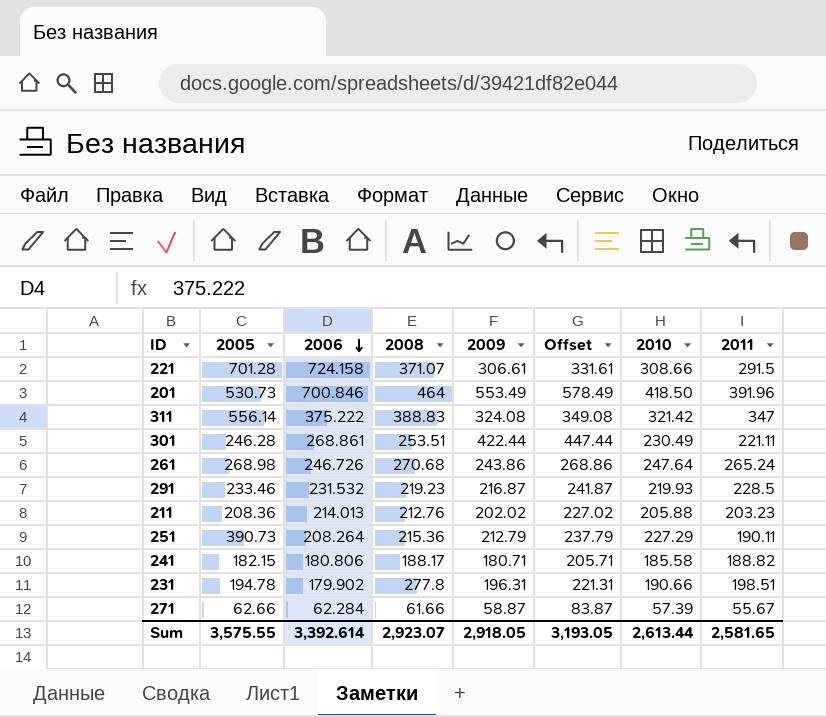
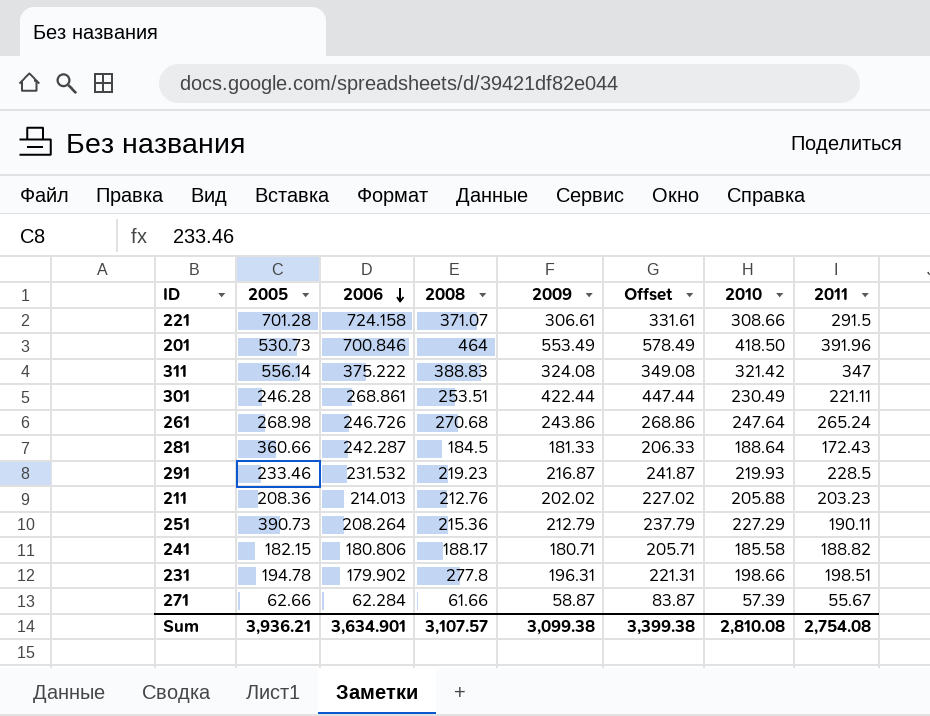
row 281: none -> 360.66 | 242.287 | 184.5 | 181.33 | 206.33 | 188.64 | 172.43
231 | 2010: 190.66 -> 198.66
Sum | 2005: 3,575.55 -> 3,936.21
Sum | 2006: 3,392.614 -> 3,634.901
Sum | 2008: 2,923.07 -> 3,107.57
Sum | 2009: 2,918.05 -> 3,099.38
Sum | Offset: 3,193.05 -> 3,399.38
Sum | 2010: 2,613.44 -> 2,810.08
Sum | 2011: 2,581.65 -> 2,754.08

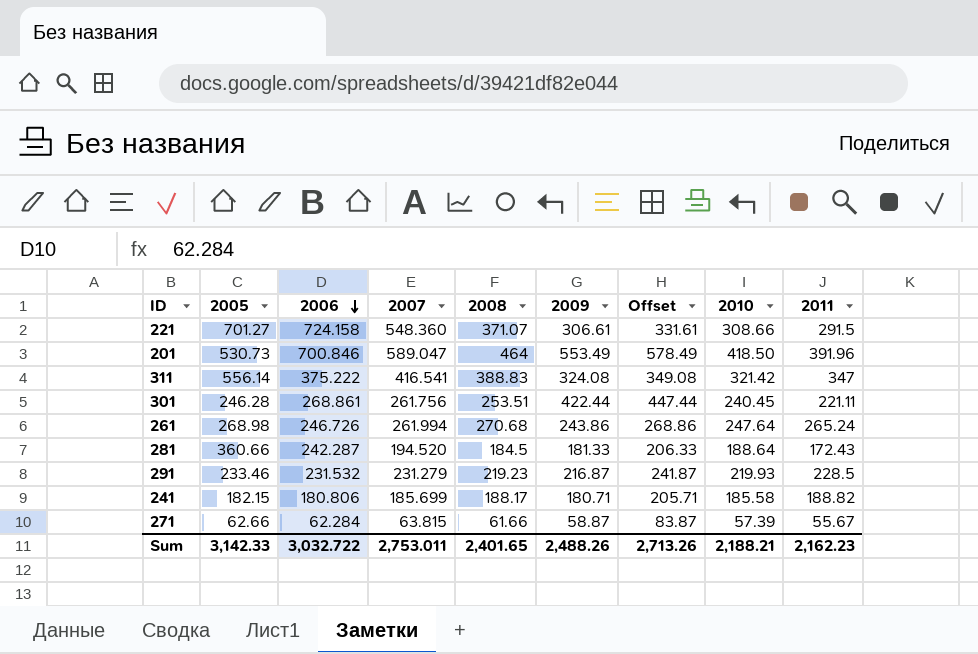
column 2007 | position: none -> 4
row 211: 208.36 | 214.013 | 212.76 | 202.02 | 227.02 | 205.88 | 203.23 -> none
row 251: 390.73 | 208.264 | 215.36 | 212.79 | 237.79 | 227.29 | 190.11 -> none
row 231: 194.78 | 179.902 | 277.8 | 196.31 | 221.31 | 198.66 | 198.51 -> none
221 | 2005: 701.28 -> 701.27
301 | 2010: 230.49 -> 240.45
Sum | 2005: 3,936.21 -> 3,142.33
Sum | 2006: 3,634.901 -> 3,032.722
Sum | 2008: 3,107.57 -> 2,401.65
Sum | 2009: 3,099.38 -> 2,488.26
Sum | Offset: 3,399.38 -> 2,713.26
Sum | 2010: 2,810.08 -> 2,188.21
Sum | 2011: 2,754.08 -> 2,162.23

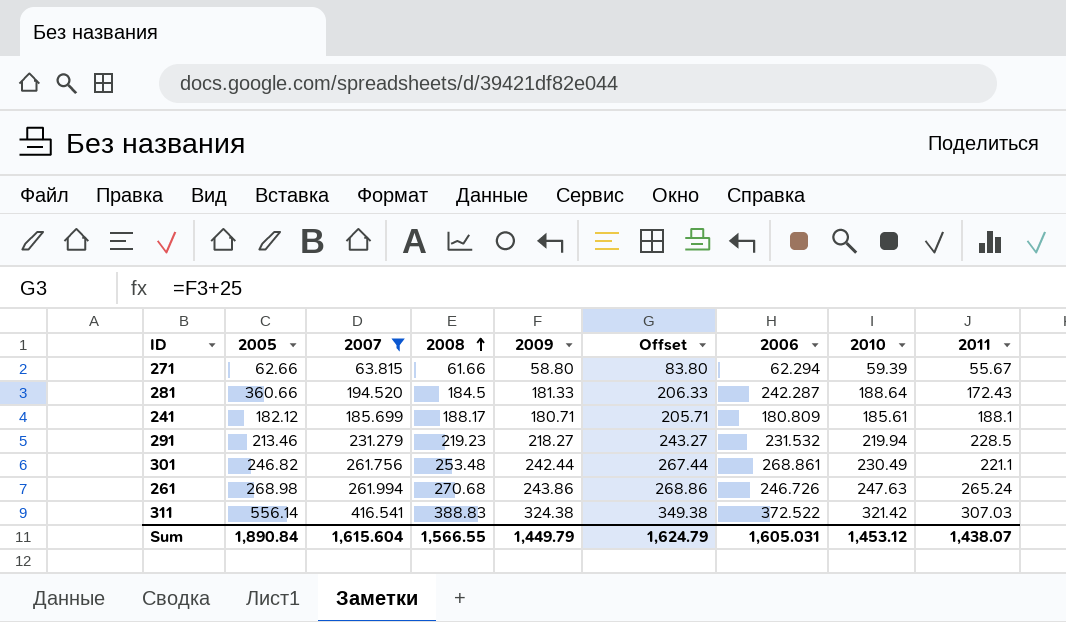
filter: none -> 2007 <= 416.541
row order: 2006 descending -> 2008 ascending
column 2006 | position: 3 -> 7
271 | 2009: 58.87 -> 58.80
271 | Offset: 83.87 -> 83.80
271 | 2006: 62.284 -> 62.294
271 | 2010: 57.39 -> 59.39
241 | 2005: 182.15 -> 182.12
241 | 2006: 180.806 -> 180.809
241 | 2010: 185.58 -> 185.61
241 | 2011: 188.82 -> 188.1
291 | 2005: 233.46 -> 213.46
291 | 2009: 216.87 -> 218.27
291 | Offset: 241.87 -> 243.27
291 | 2010: 219.93 -> 219.94
301 | 2005: 246.28 -> 246.82
301 | 2008: 253.51 -> 253.48
301 | 2009: 422.44 -> 242.44
301 | Offset: 447.44 -> 267.44
301 | 2010: 240.45 -> 230.49
301 | 2011: 221.11 -> 221.1
261 | 2010: 247.64 -> 247.63
311 | 2009: 324.08 -> 324.38
311 | Offset: 349.08 -> 349.38
311 | 2006: 375.222 -> 372.522
311 | 2011: 347 -> 307.03
Sum | 2005: 3,142.33 -> 1,890.84
Sum | 2007: 2,753.011 -> 1,615.604
Sum | 2008: 2,401.65 -> 1,566.55
Sum | 2009: 2,488.26 -> 1,449.79
Sum | Offset: 2,713.26 -> 1,624.79
Sum | 2006: 3,032.722 -> 1,605.031
Sum | 2010: 2,188.21 -> 1,453.12
Sum | 2011: 2,162.23 -> 1,438.07

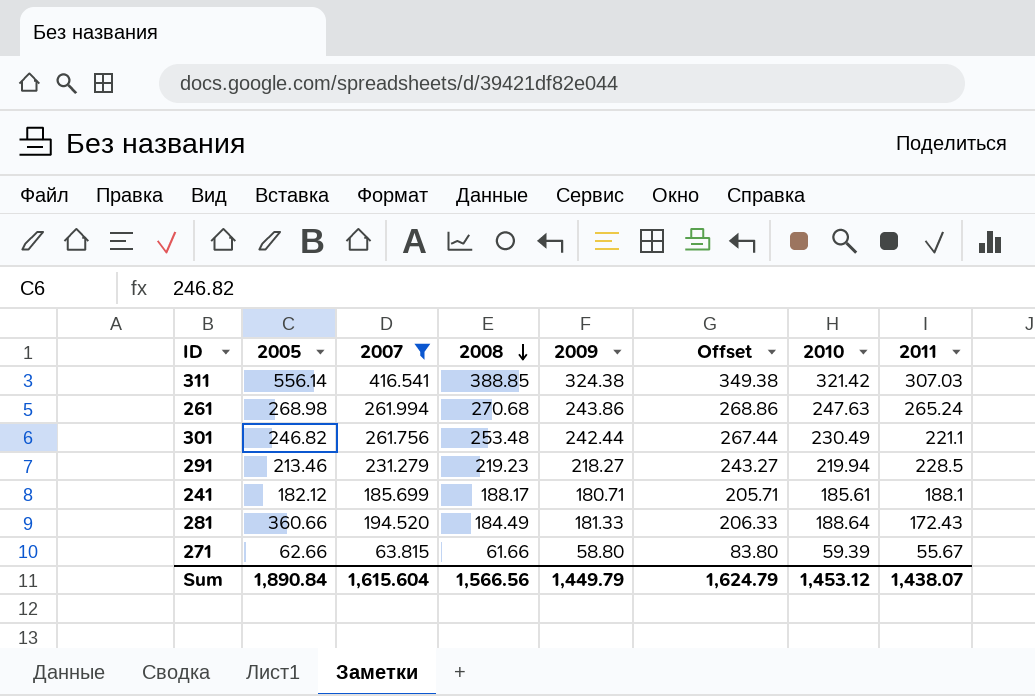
row order: 2008 ascending -> 2008 descending
column 2006 | position: 7 -> none
311 | 2008: 388.83 -> 388.85
281 | 2008: 184.5 -> 184.49
Sum | 2008: 1,566.55 -> 1,566.56

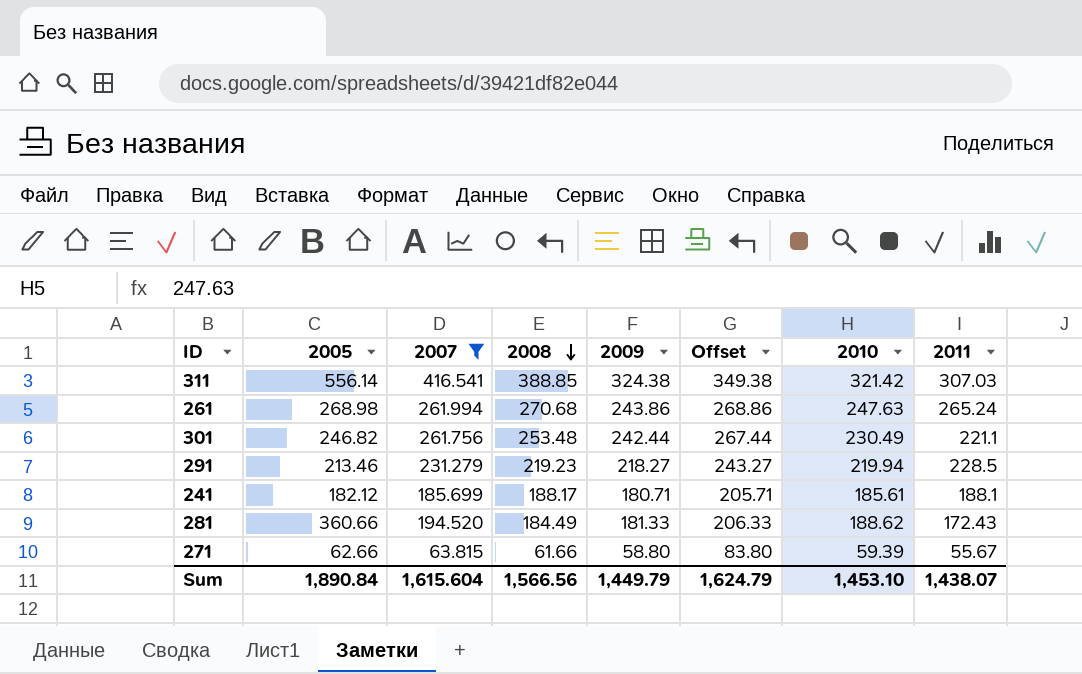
281 | 2010: 188.64 -> 188.62
Sum | 2010: 1,453.12 -> 1,453.10

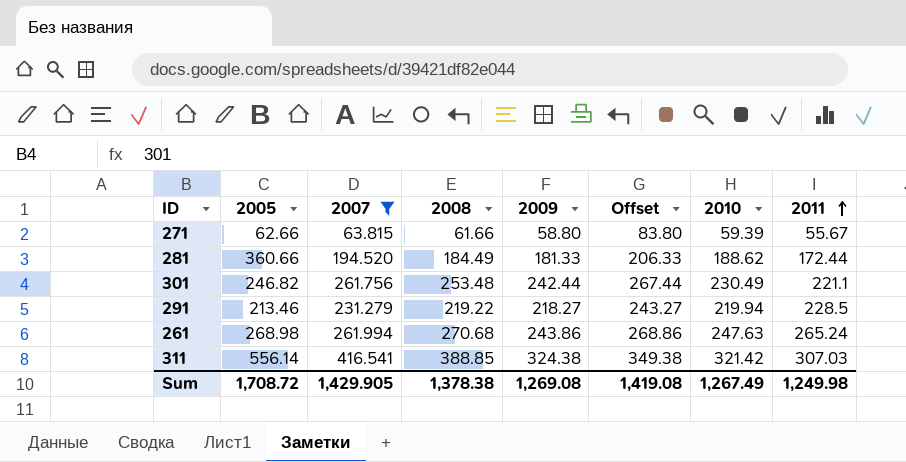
row order: 2008 descending -> 2011 ascending
row 241: 182.12 | 185.699 | 188.17 | 180.71 | 205.71 | 185.61 | 188.1 -> none
281 | 2011: 172.43 -> 172.44
291 | 2008: 219.23 -> 219.22
Sum | 2005: 1,890.84 -> 1,708.72
Sum | 2007: 1,615.604 -> 1,429.905
Sum | 2008: 1,566.56 -> 1,378.38
Sum | 2009: 1,449.79 -> 1,269.08
Sum | Offset: 1,624.79 -> 1,419.08
Sum | 2010: 1,453.10 -> 1,267.49
Sum | 2011: 1,438.07 -> 1,249.98

